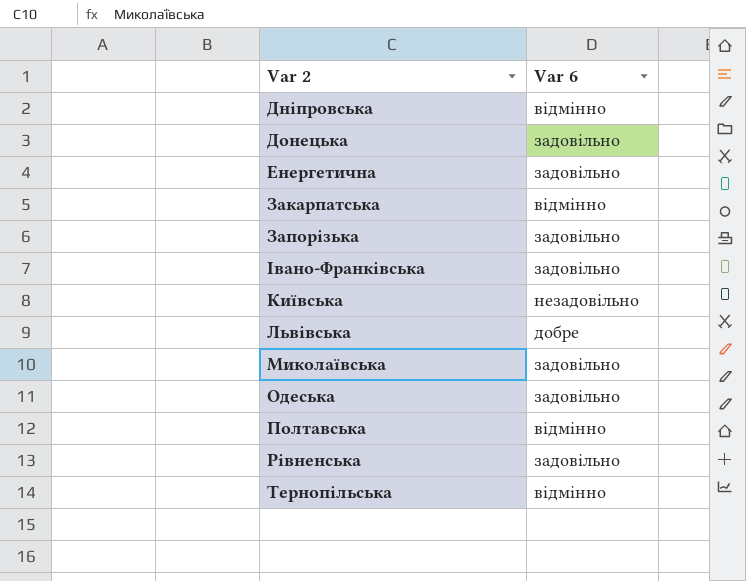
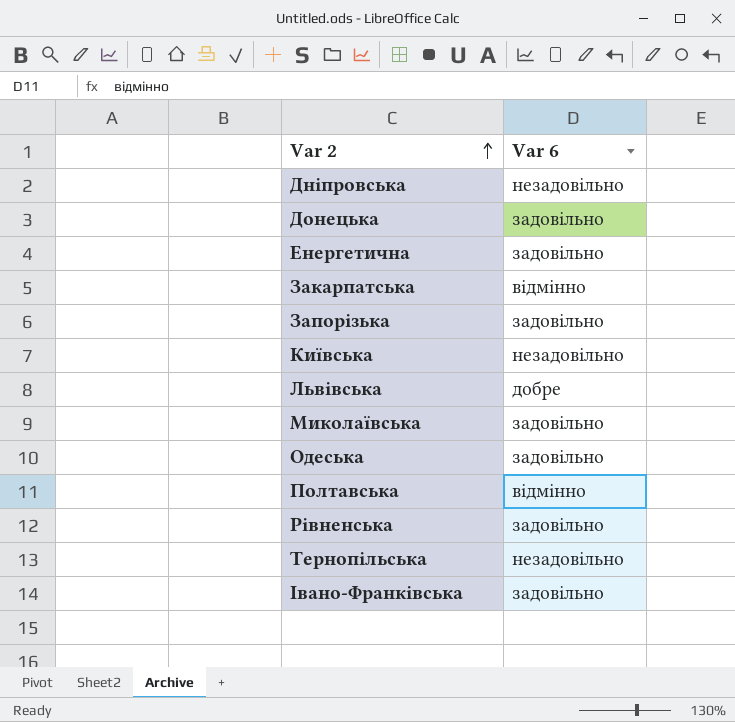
row order: none -> Var 2 ascending
Дніпровська | Var 6: відмінно -> незадовільно
Тернопільська | Var 6: відмінно -> незадовільно

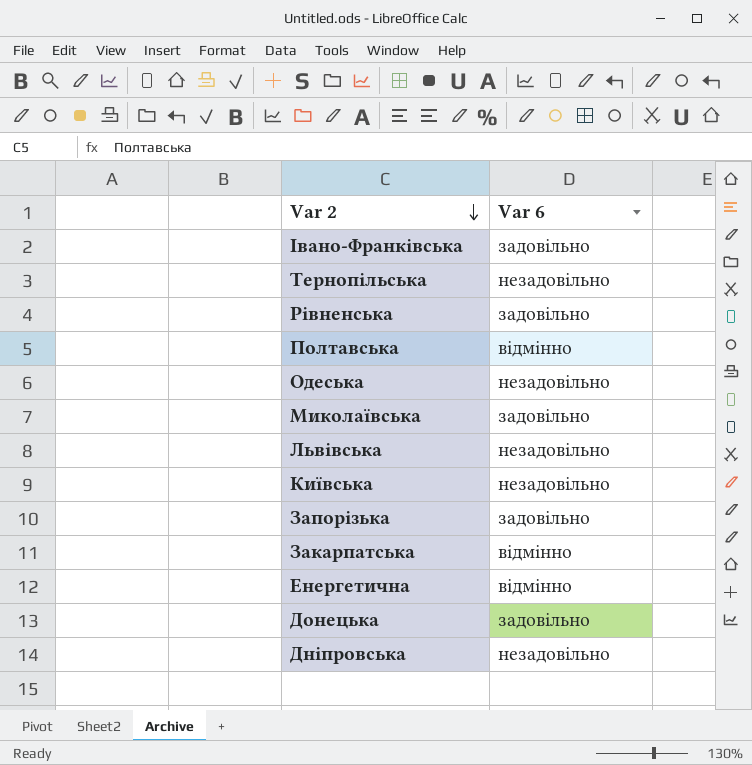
row order: Var 2 ascending -> Var 2 descending
Одеська | Var 6: задовільно -> незадовільно
Львівська | Var 6: добре -> незадовільно
Енергетична | Var 6: задовільно -> відмінно

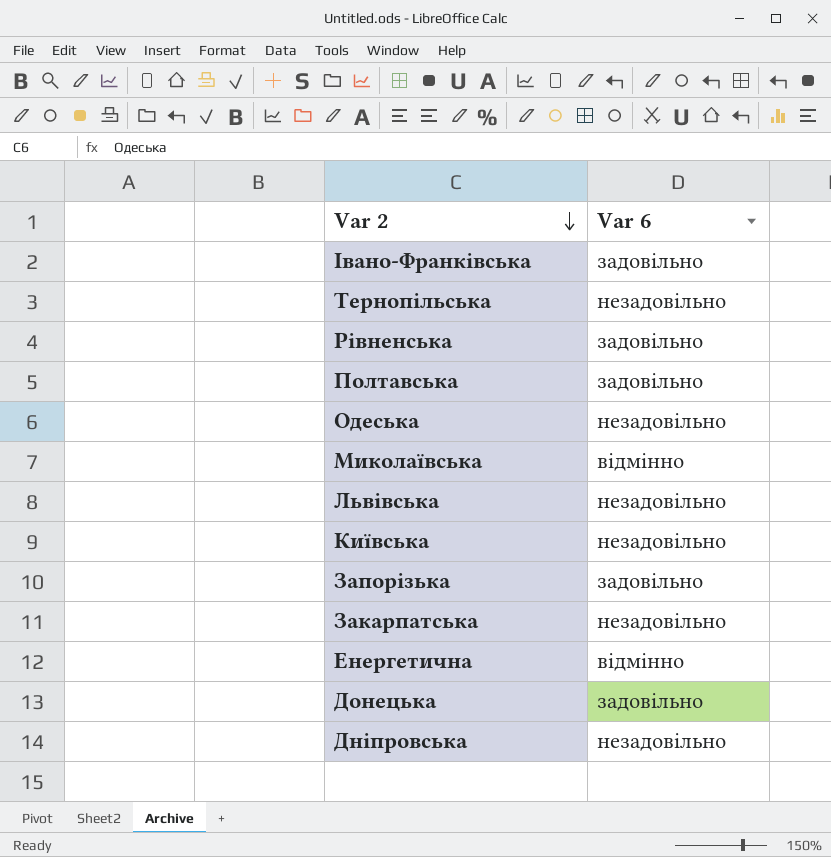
Полтавська | Var 6: відмінно -> задовільно
Миколаївська | Var 6: задовільно -> відмінно
Закарпатська | Var 6: відмінно -> незадовільно

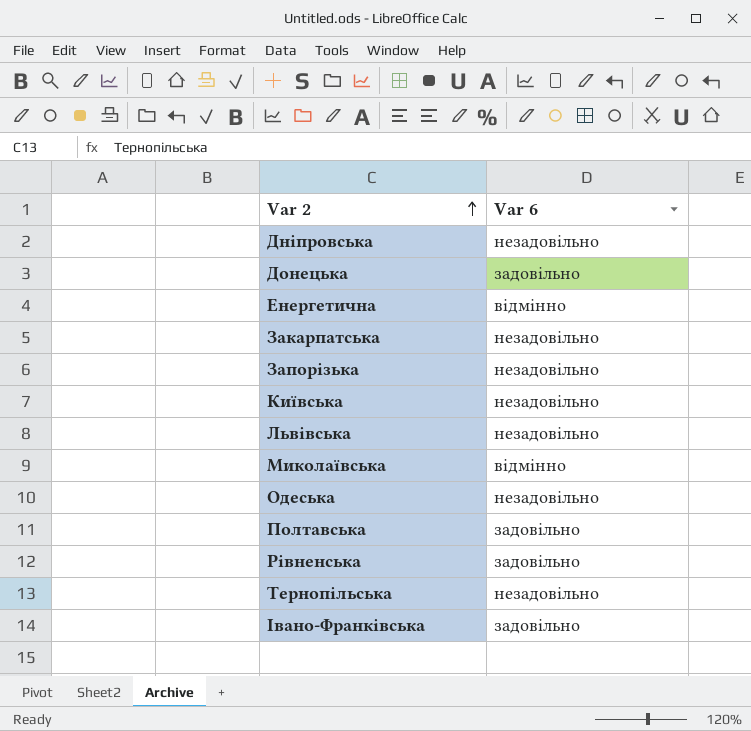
row order: Var 2 descending -> Var 2 ascending
Запорізька | Var 6: задовільно -> незадовільно

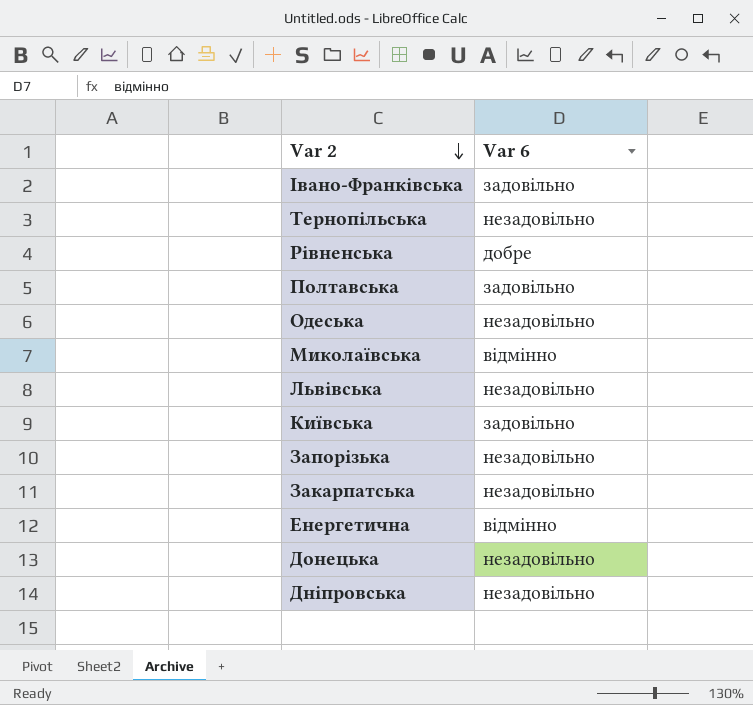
row order: Var 2 ascending -> Var 2 descending
Рівненська | Var 6: задовільно -> добре
Київська | Var 6: незадовільно -> задовільно
Донецька | Var 6: задовільно -> незадовільно

